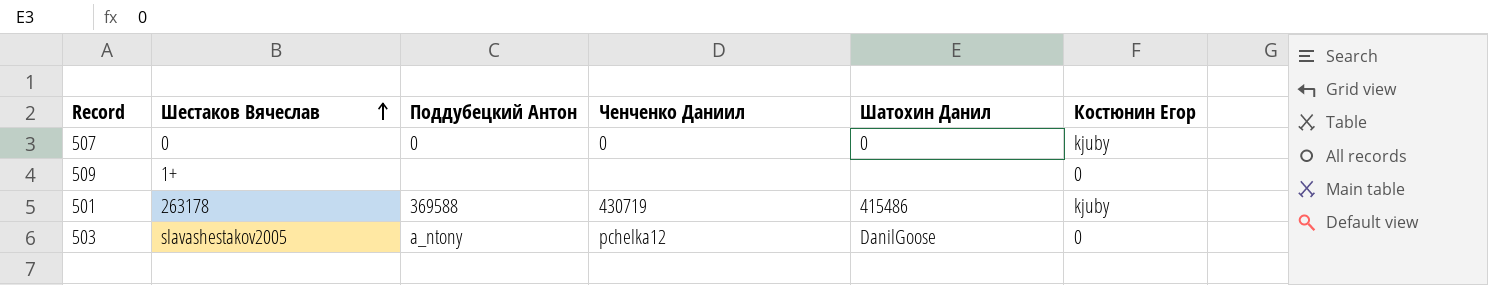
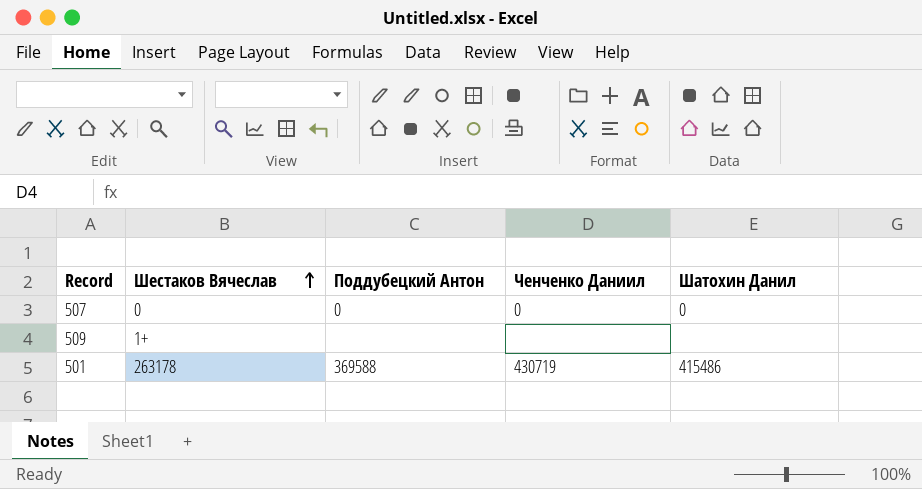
column Костюнин Егор | position: 6 -> none
row 503: slavashestakov2005 | a_ntony | pchelka12 | DanilGoose | 0 -> none

